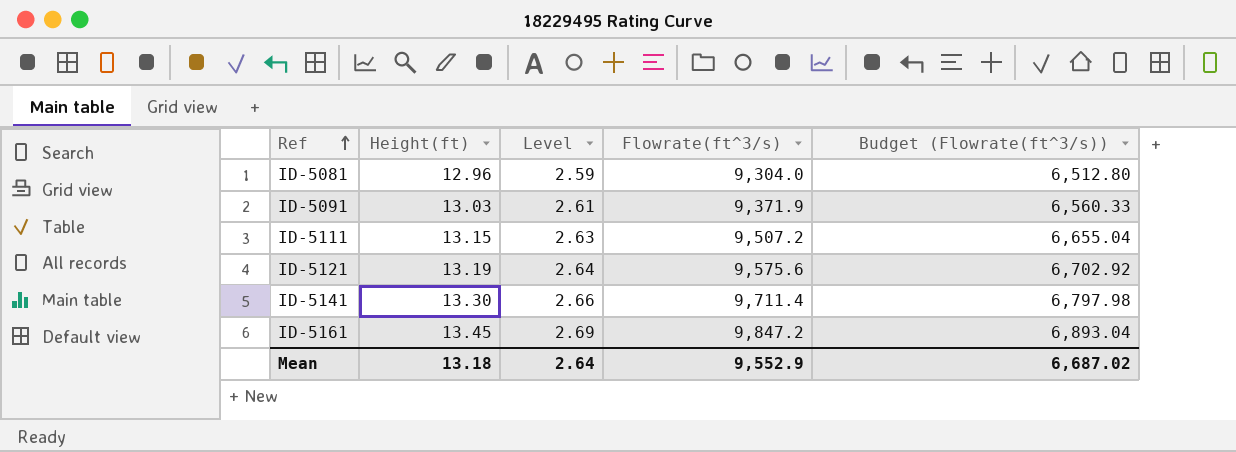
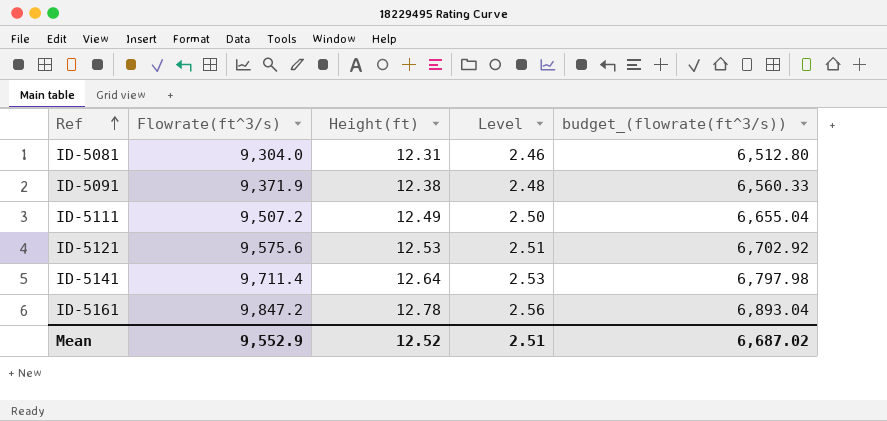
column Flowrate(ft^3/s) | position: 4 -> 2
column name: Budget (Flowrate(ft^3/s)) -> budget_(flowrate(ft^3/s))
ID-5081 | Height(ft): 12.96 -> 12.31
ID-5081 | Level: 2.59 -> 2.46
ID-5091 | Height(ft): 13.03 -> 12.38
ID-5091 | Level: 2.61 -> 2.48
ID-5111 | Height(ft): 13.15 -> 12.49
ID-5111 | Level: 2.63 -> 2.50
ID-5121 | Height(ft): 13.19 -> 12.53
ID-5121 | Level: 2.64 -> 2.51
ID-5141 | Height(ft): 13.30 -> 12.64
ID-5141 | Level: 2.66 -> 2.53
ID-5161 | Height(ft): 13.45 -> 12.78
ID-5161 | Level: 2.69 -> 2.56
Mean | Height(ft): 13.18 -> 12.52
Mean | Level: 2.64 -> 2.51

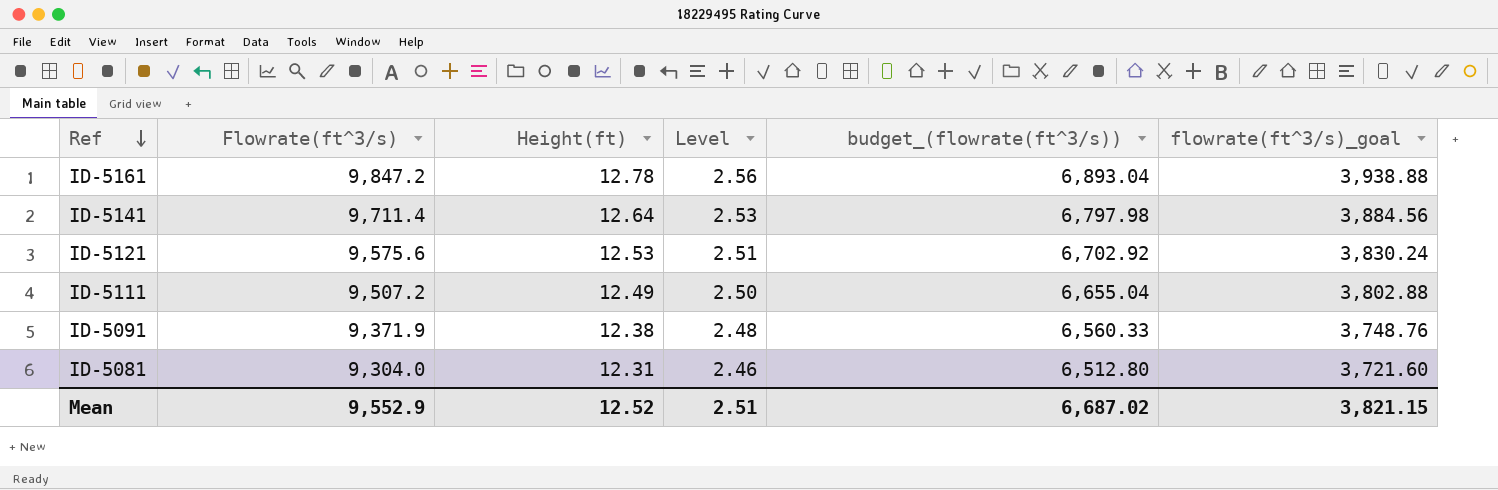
row order: Ref ascending -> Ref descending
column flowrate(ft^3/s)_goal | formula: none -> [Flowrate(ft^3/s)] * 0.4

